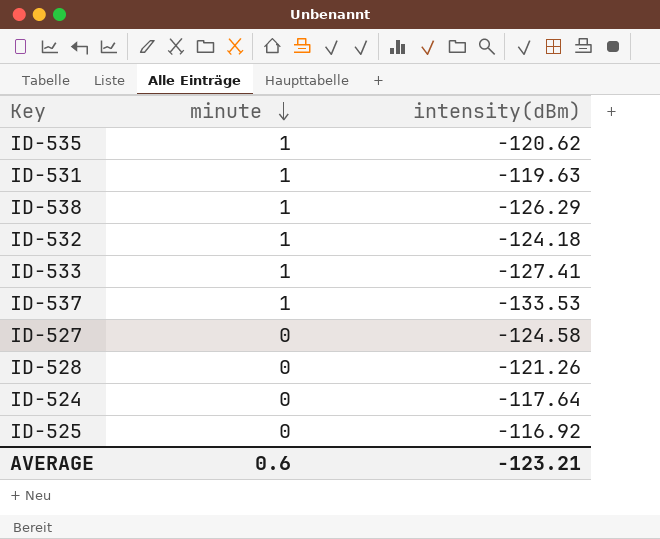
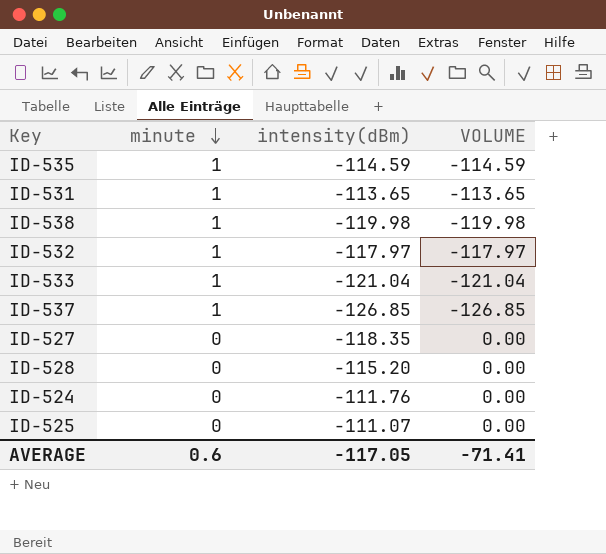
column VOLUME | formula: none -> [minute] * [intensity(dBm)]
ID-535 | intensity(dBm): -120.62 -> -114.59
ID-531 | intensity(dBm): -119.63 -> -113.65
ID-538 | intensity(dBm): -126.29 -> -119.98
ID-532 | intensity(dBm): -124.18 -> -117.97
ID-533 | intensity(dBm): -127.41 -> -121.04
ID-537 | intensity(dBm): -133.53 -> -126.85
ID-527 | intensity(dBm): -124.58 -> -118.35
ID-528 | intensity(dBm): -121.26 -> -115.20
ID-524 | intensity(dBm): -117.64 -> -111.76
ID-525 | intensity(dBm): -116.92 -> -111.07
AVERAGE | intensity(dBm): -123.21 -> -117.05

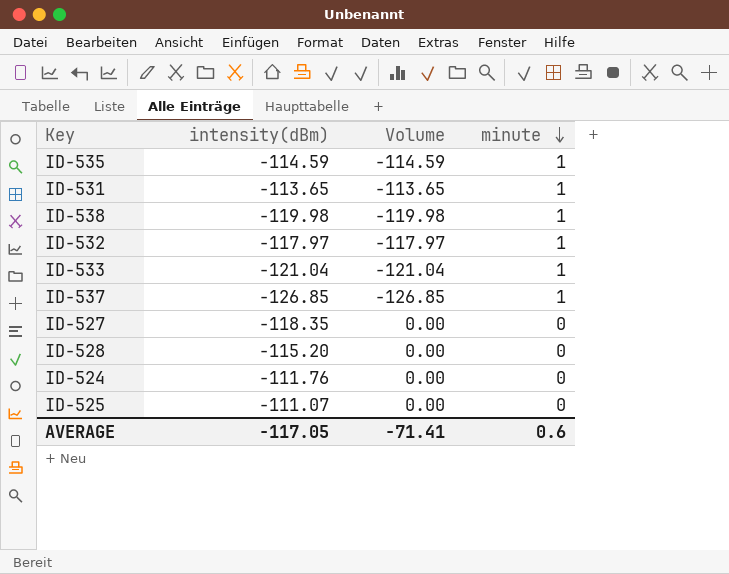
column name: VOLUME -> Volume
column minute | position: 2 -> 4

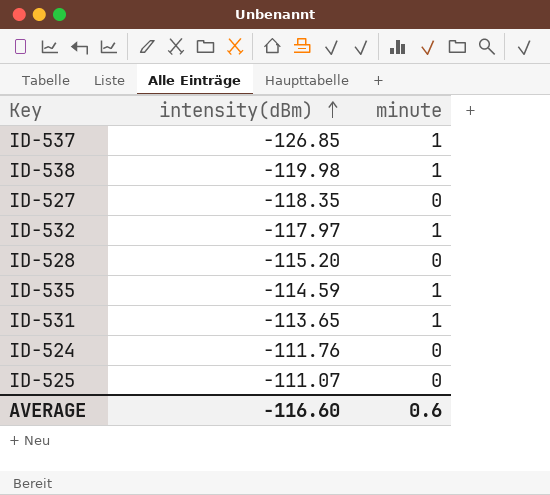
row order: minute descending -> intensity(dBm) ascending
column Volume | formula: [intensity(dBm)] * [minute] -> none
row ID-533: -121.04 | -121.04 | 1 -> none
AVERAGE | intensity(dBm): -117.05 -> -116.60

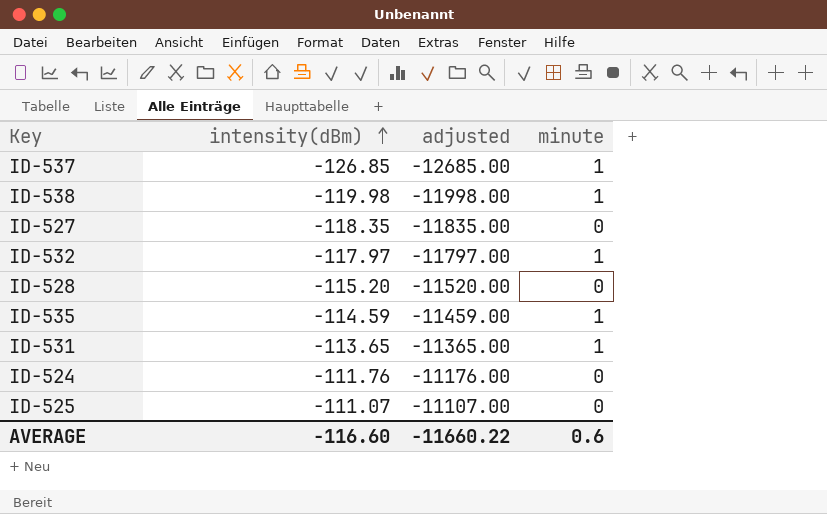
column adjusted | formula: none -> [intensity(dBm)] * 100

